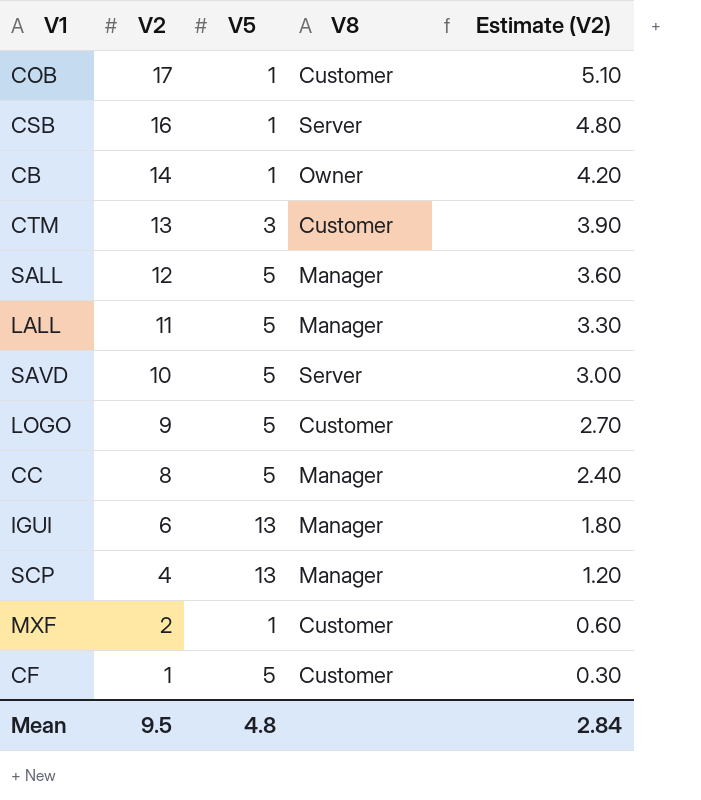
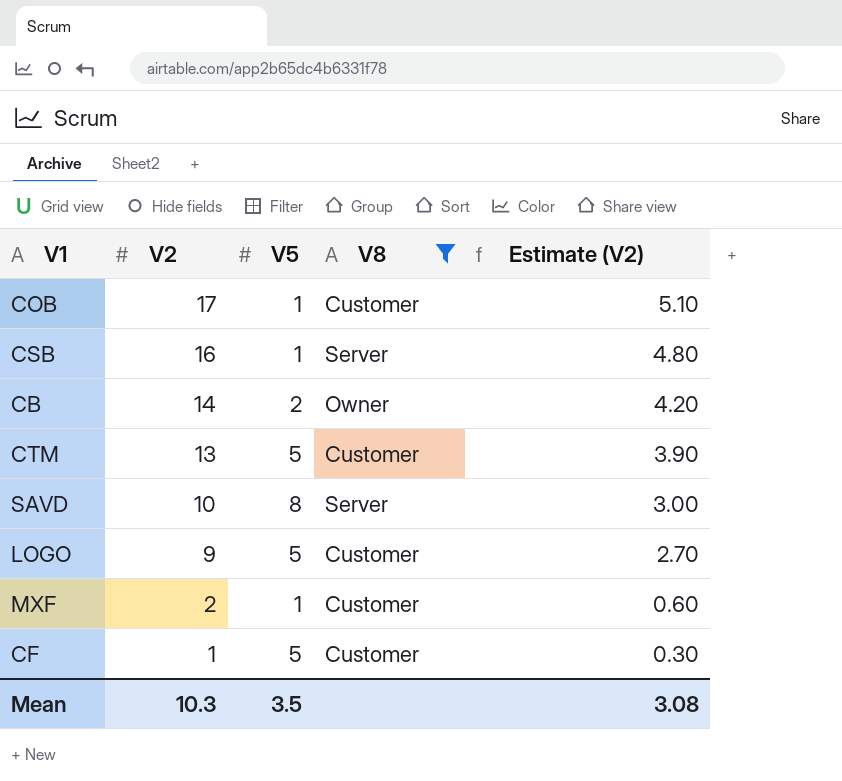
filter: none -> V8 != Manager
CB | V5: 1 -> 2
CTM | V5: 3 -> 5
SAVD | V5: 5 -> 8
Mean | V2: 9.5 -> 10.3
Mean | V5: 4.8 -> 3.5
Mean | Estimate (V2): 2.84 -> 3.08

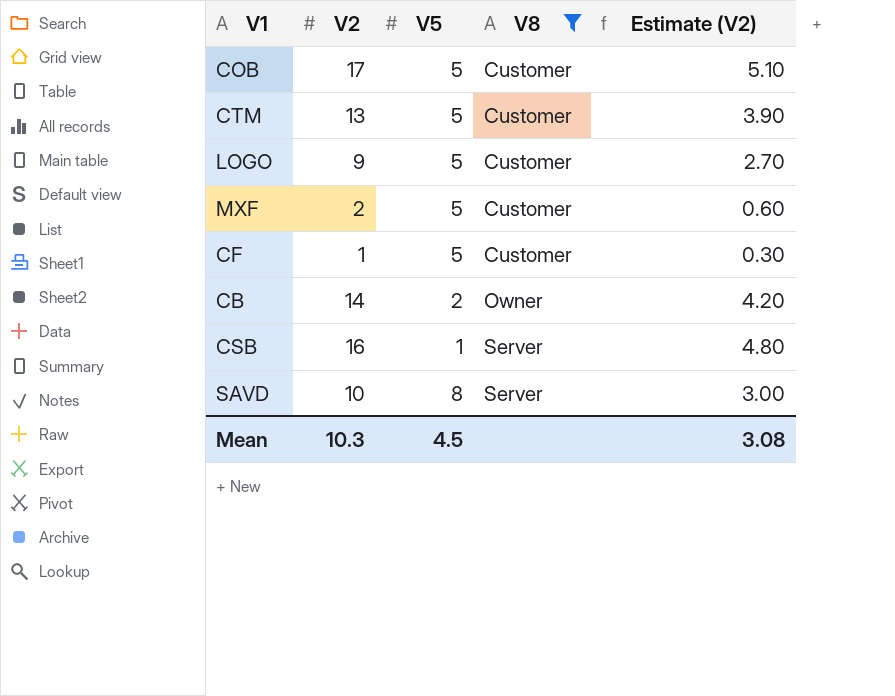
row order: V2 descending -> V8 ascending
COB | V5: 1 -> 5
MXF | V5: 1 -> 5
Mean | V5: 3.5 -> 4.5

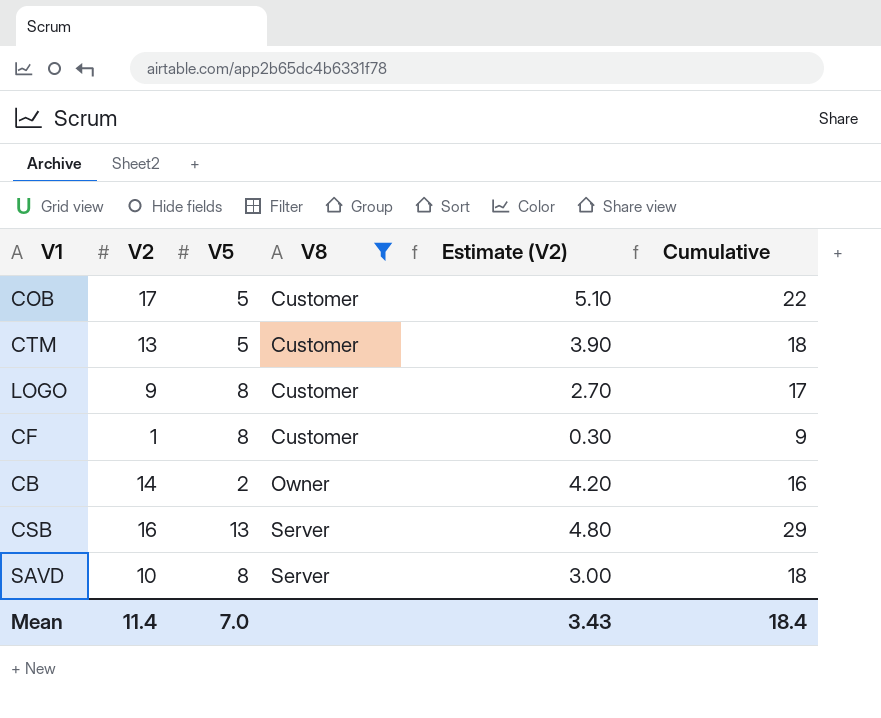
column Cumulative | formula: none -> [V2] + [V5]
row MXF: 2 | 5 | Customer | 0.60 -> none
LOGO | V5: 5 -> 8
CF | V5: 5 -> 8
CSB | V5: 1 -> 13
Mean | V2: 10.3 -> 11.4
Mean | V5: 4.5 -> 7.0
Mean | Estimate (V2): 3.08 -> 3.43

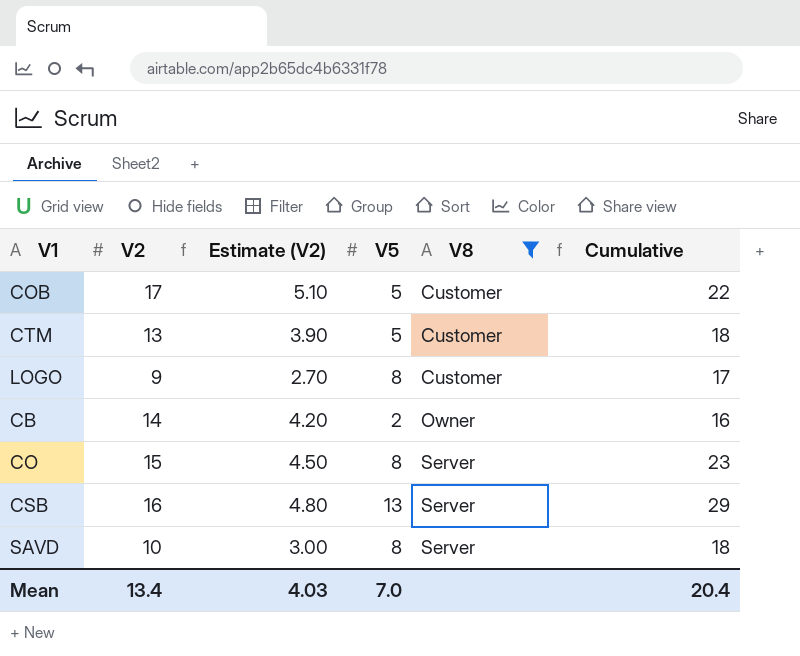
column Estimate (V2) | position: 5 -> 3
row CF: 1 | 8 | Customer | 0.30 | 9 -> none
row CO: none -> 15 | 4.50 | 8 | Server | 23
Mean | V2: 11.4 -> 13.4
Mean | Estimate (V2): 3.43 -> 4.03
Mean | Cumulative: 18.4 -> 20.4

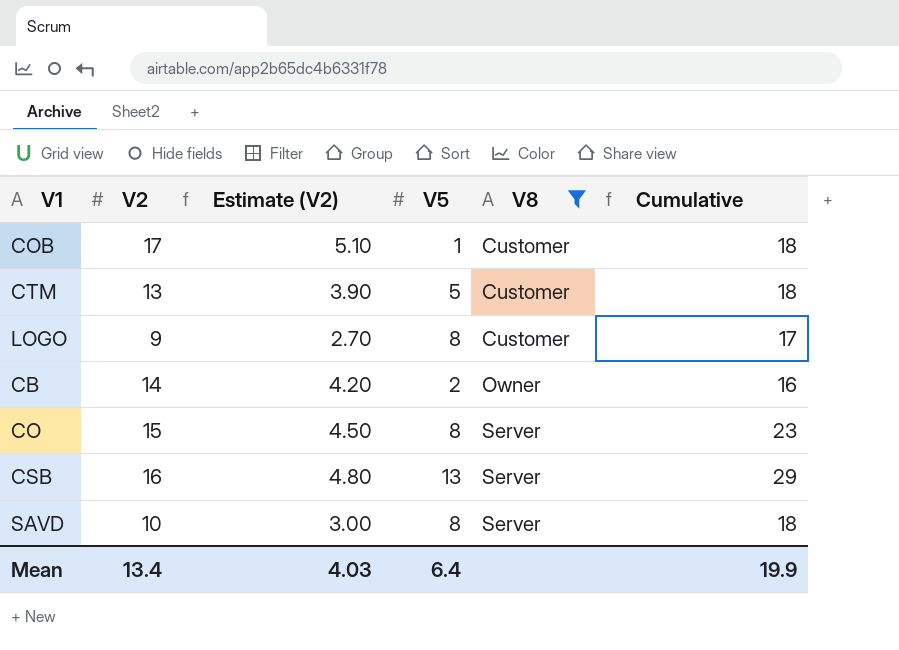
COB | V5: 5 -> 1
COB | Cumulative: 22 -> 18
Mean | V5: 7.0 -> 6.4
Mean | Cumulative: 20.4 -> 19.9

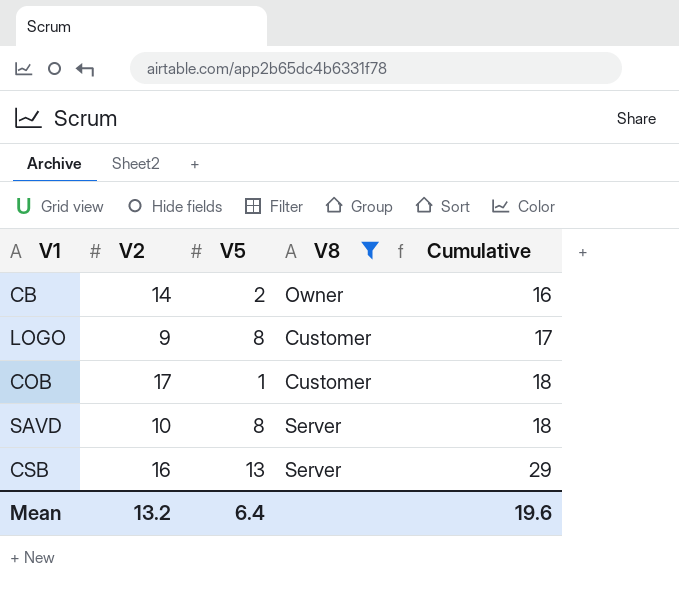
row order: V8 ascending -> Cumulative ascending
column Estimate (V2) | formula: [V2] * 0.3 -> none
row CTM: 13 | 3.90 | 5 | Customer | 18 -> none
row CO: 15 | 4.50 | 8 | Server | 23 -> none
Mean | V2: 13.4 -> 13.2
Mean | Cumulative: 19.9 -> 19.6

